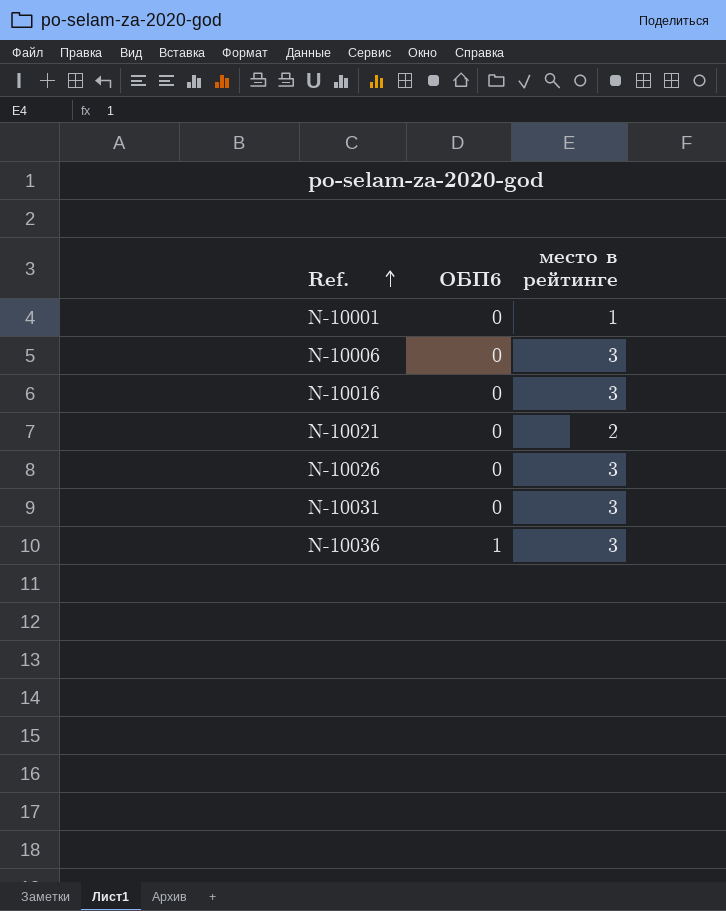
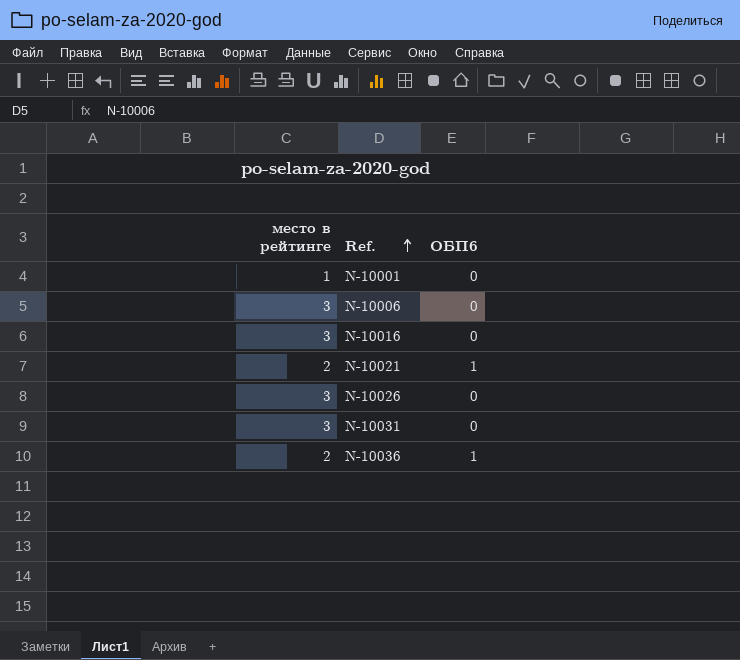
column место в рейтинге | position: 3 -> 1
N-10021 | ОБП6: 0 -> 1
N-10036 | место в рейтинге: 3 -> 2

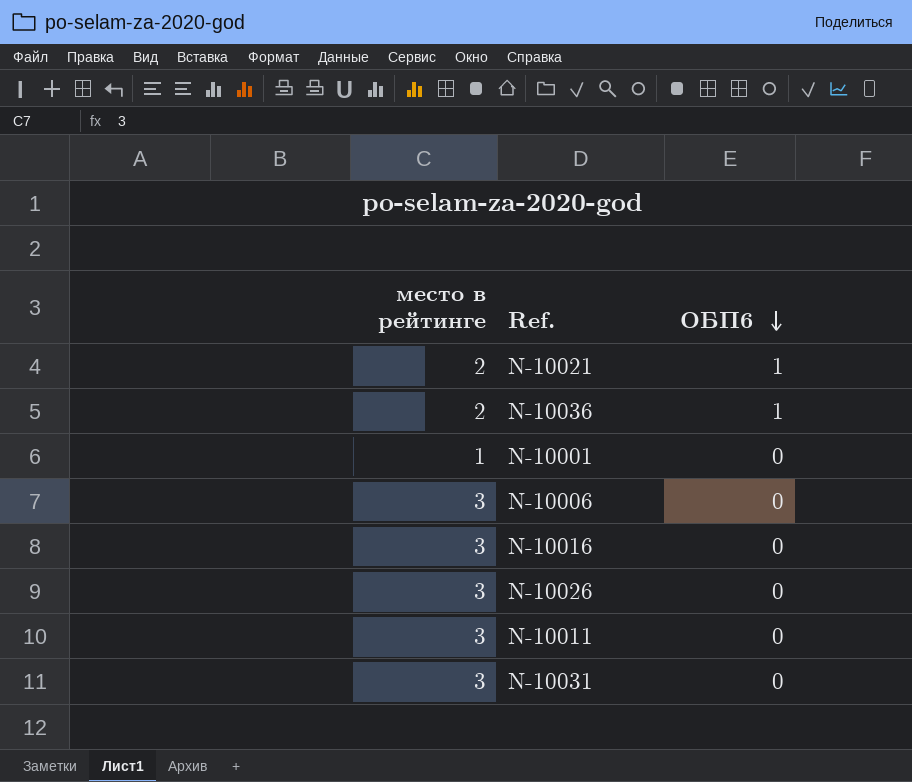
row order: Ref. ascending -> ОБП6 descending
row N-10011: none -> 3 | 0

